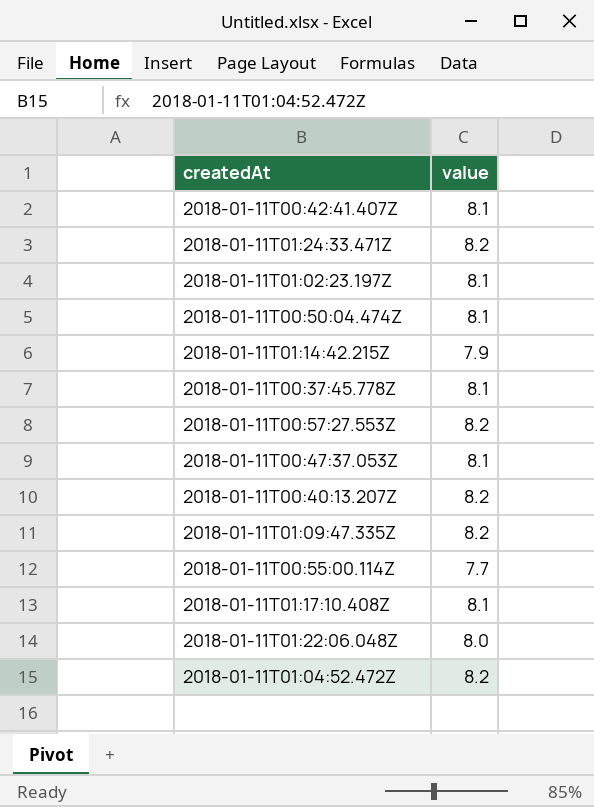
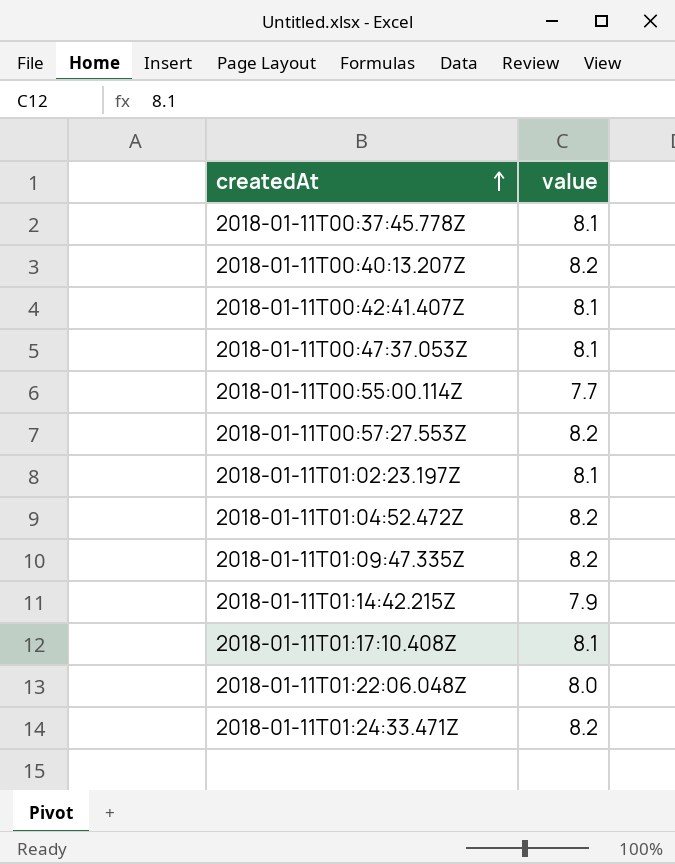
row order: none -> createdAt ascending
row 2018-01-11T00:50:04.474Z: 8.1 -> none

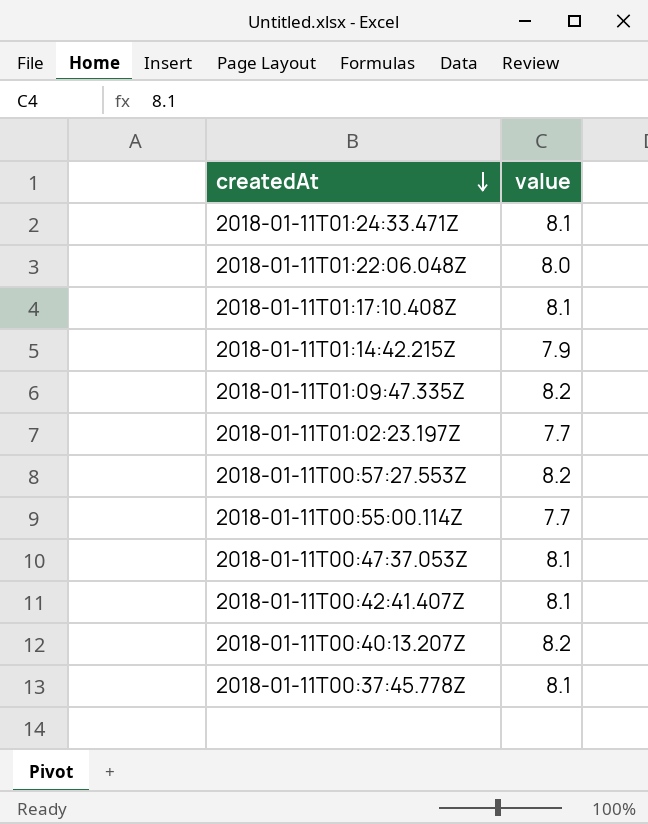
row order: createdAt ascending -> createdAt descending
row 2018-01-11T01:04:52.472Z: 8.2 -> none
2018-01-11T01:24:33.471Z | value: 8.2 -> 8.1
2018-01-11T01:02:23.197Z | value: 8.1 -> 7.7

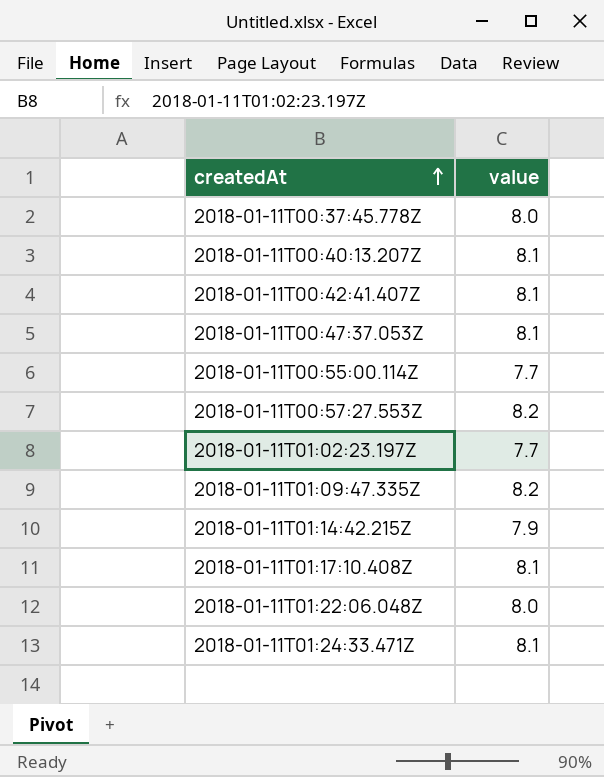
row order: createdAt descending -> createdAt ascending
2018-01-11T00:37:45.778Z | value: 8.1 -> 8.0
2018-01-11T00:40:13.207Z | value: 8.2 -> 8.1

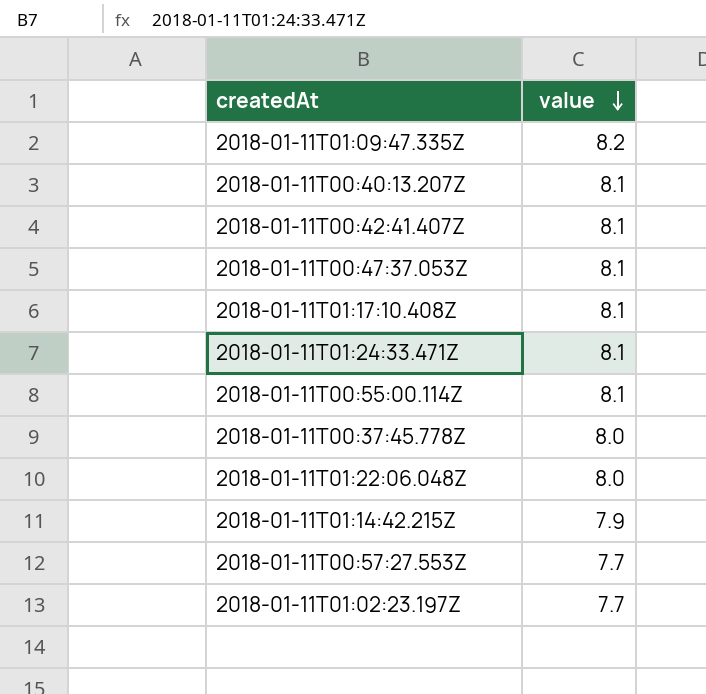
row order: createdAt ascending -> value descending
2018-01-11T00:55:00.114Z | value: 7.7 -> 8.1
2018-01-11T00:57:27.553Z | value: 8.2 -> 7.7

